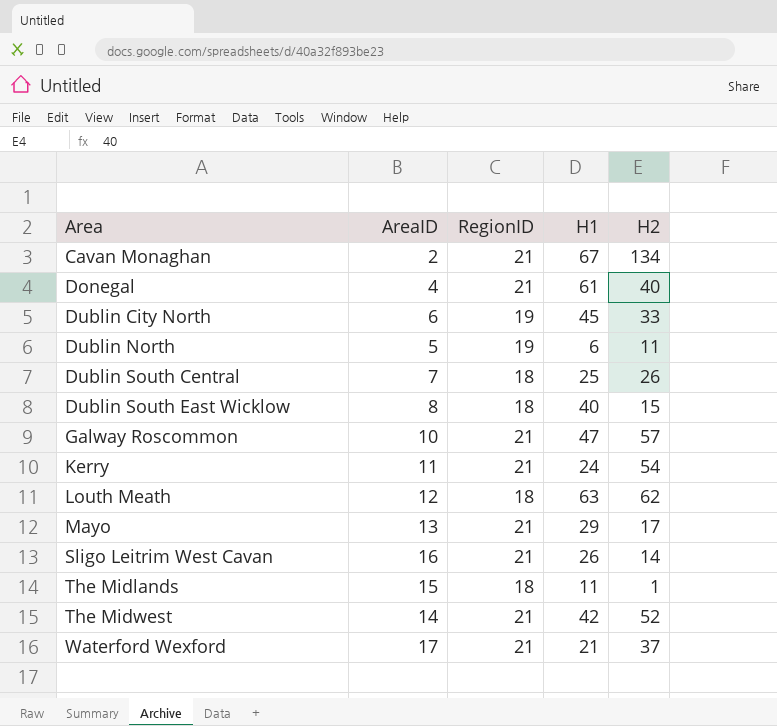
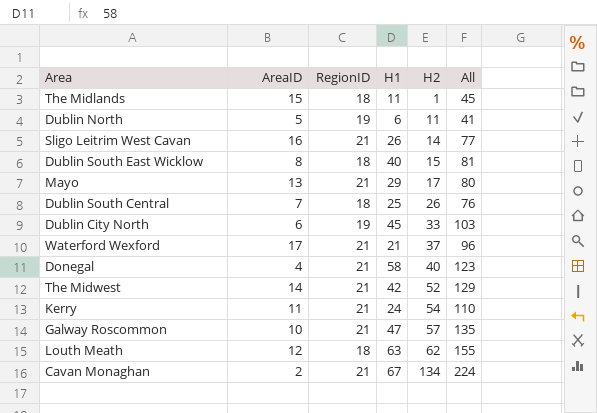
row order: Area ascending -> H2 ascending
column All | formula: none -> [AreaID] + [RegionID] + [H1] + [H2]
Donegal | H1: 61 -> 58

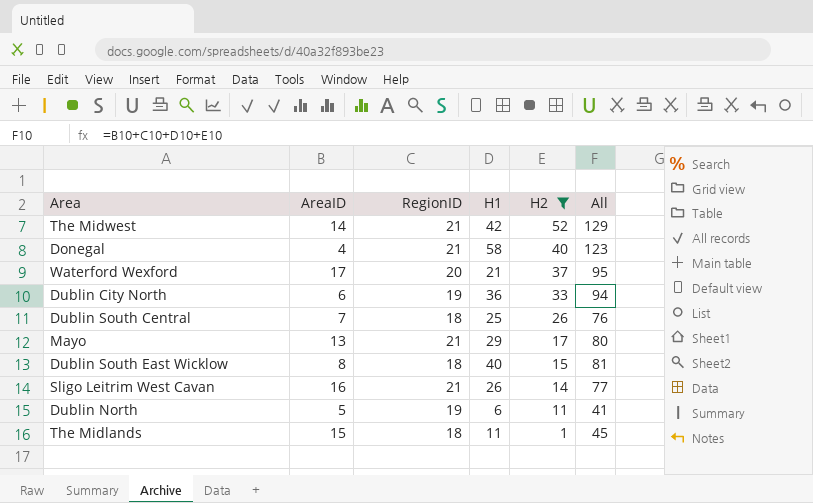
filter: none -> H2 <= 52
row order: H2 ascending -> H2 descending
Waterford Wexford | RegionID: 21 -> 20
Waterford Wexford | All: 96 -> 95
Dublin City North | H1: 45 -> 36
Dublin City North | All: 103 -> 94

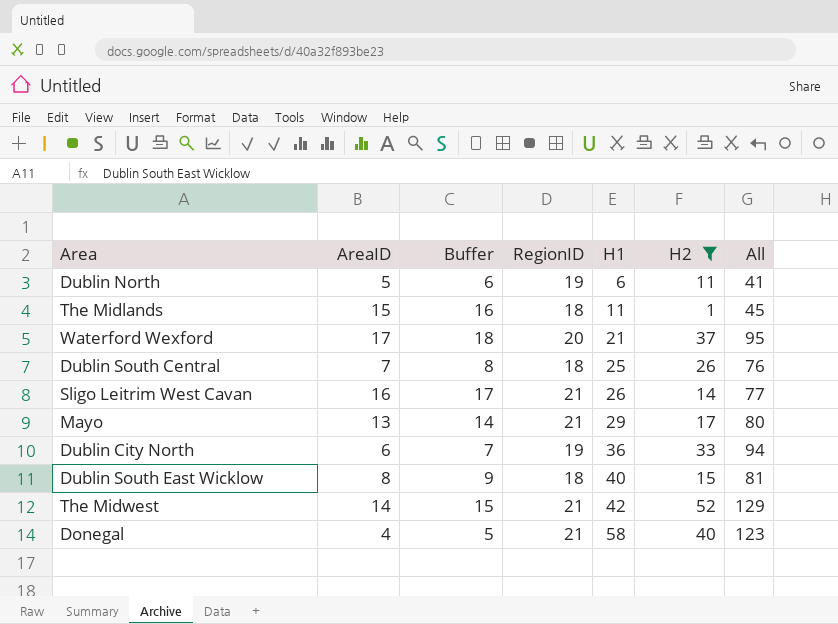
row order: H2 descending -> H1 ascending
column Buffer | formula: none -> [AreaID] + 1

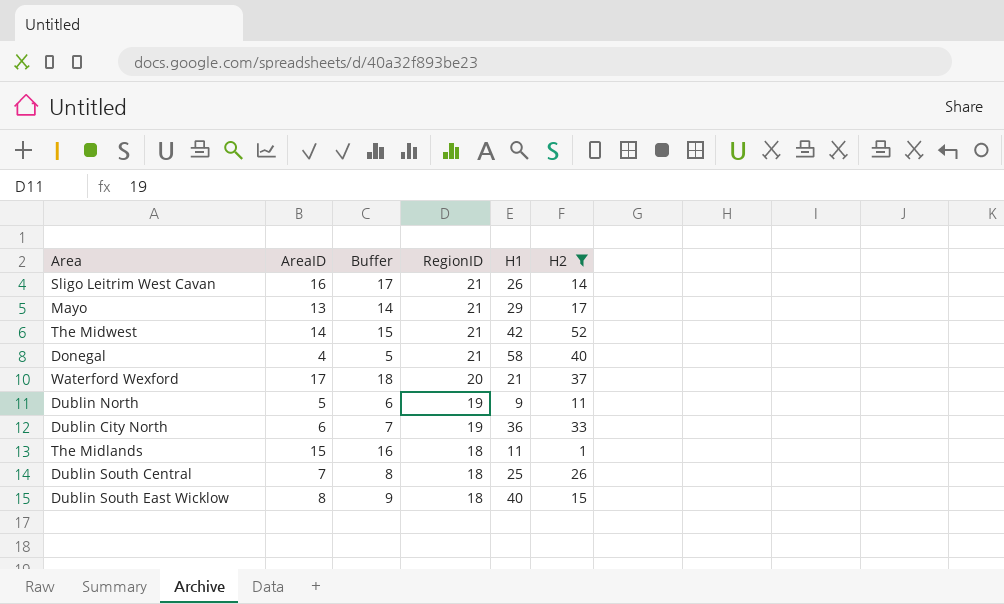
row order: H1 ascending -> RegionID descending
column All | formula: [AreaID] + [RegionID] + [H1] + [H2] -> none
Dublin North | H1: 6 -> 9

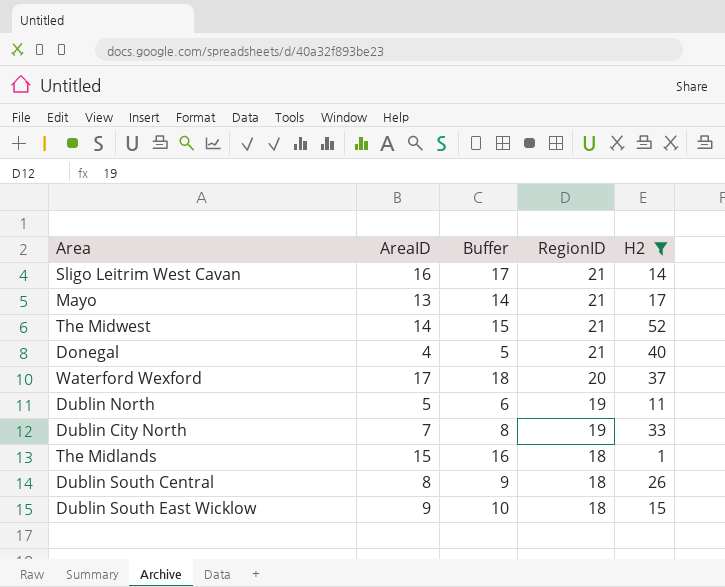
column H1 | position: 5 -> none
Dublin City North | AreaID: 6 -> 7
Dublin City North | Buffer: 7 -> 8
Dublin South Central | AreaID: 7 -> 8
Dublin South Central | Buffer: 8 -> 9
Dublin South East Wicklow | AreaID: 8 -> 9
Dublin South East Wicklow | Buffer: 9 -> 10

